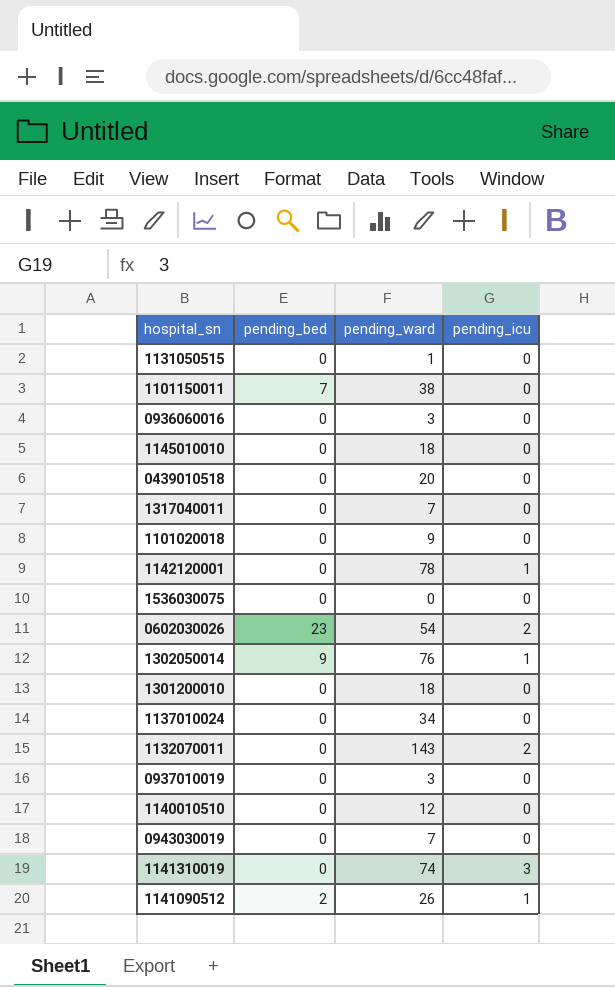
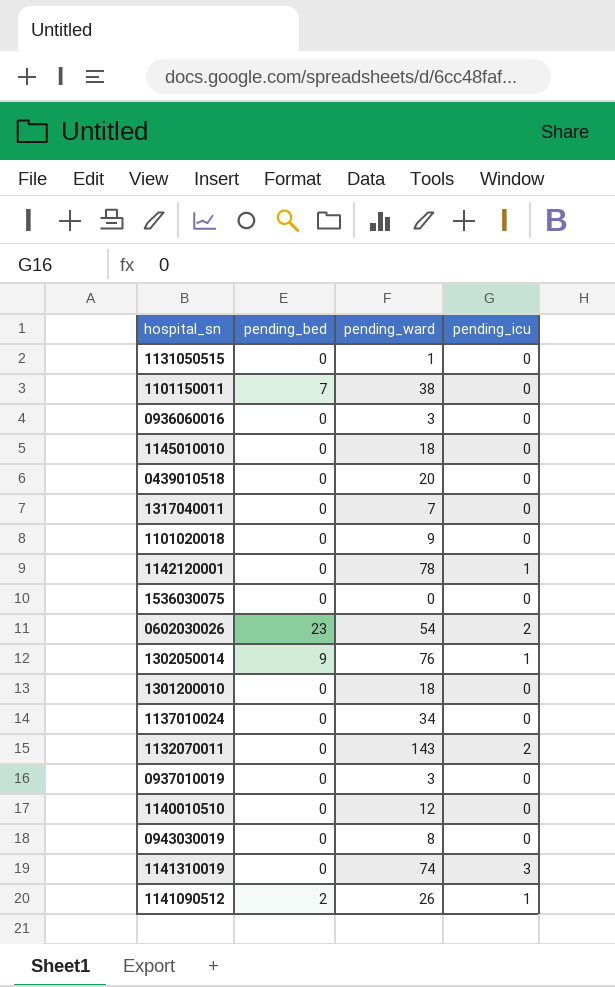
0943030019 | pending_ward: 7 -> 8

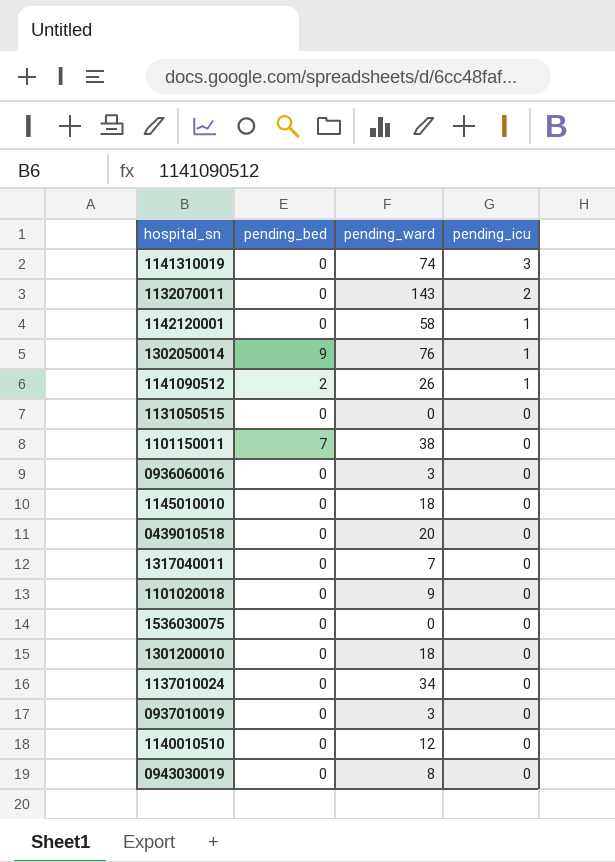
row order: none -> pending_icu descending
row 0602030026: 23 | 54 | 2 -> none
1142120001 | pending_ward: 78 -> 58
1131050515 | pending_ward: 1 -> 0

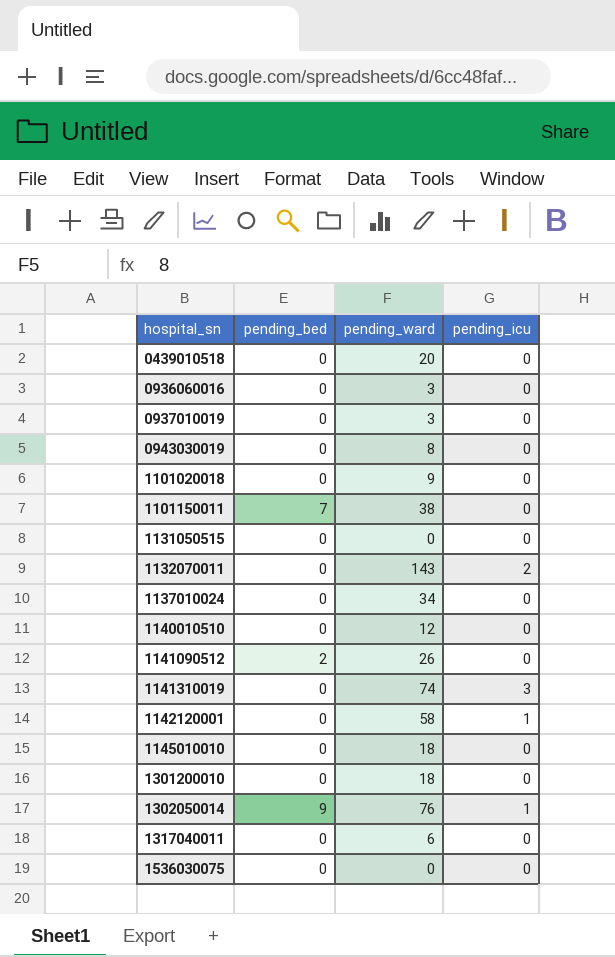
row order: pending_icu descending -> hospital_sn ascending
1141090512 | pending_icu: 1 -> 0
1317040011 | pending_ward: 7 -> 6

